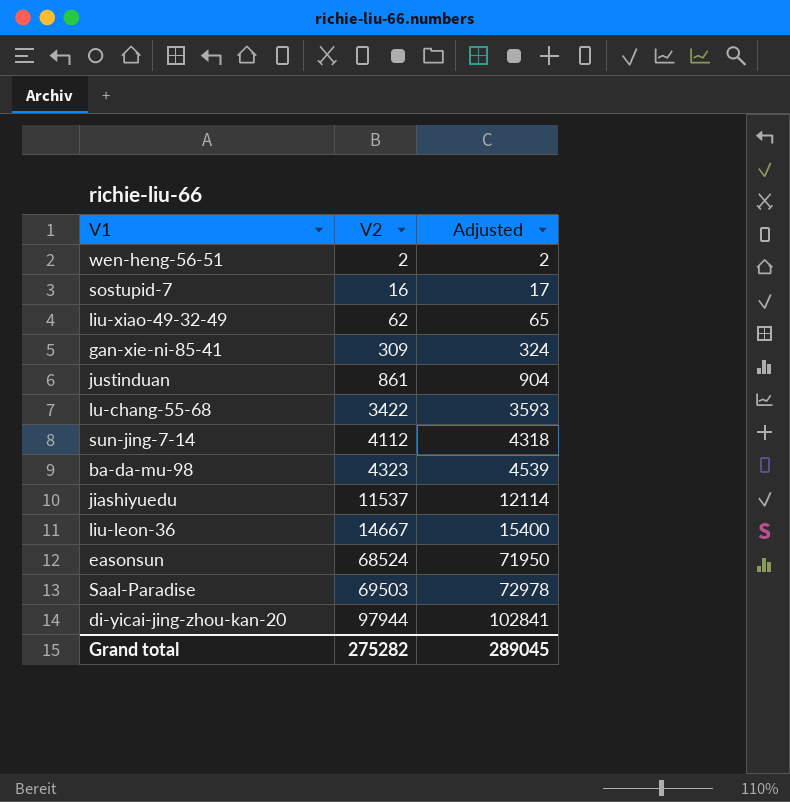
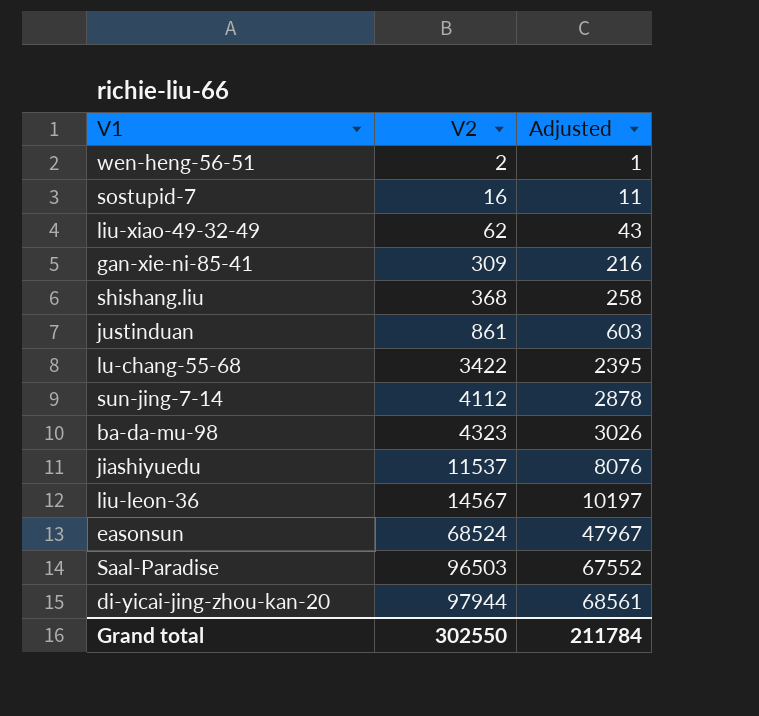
column Adjusted | formula: [V2] * 1.05 -> [V2] * 0.7
row shishang.liu: none -> 368 | 258
liu-leon-36 | V2: 14667 -> 14567
Saal-Paradise | V2: 69503 -> 96503
Grand total | V2: 275282 -> 302550
Grand total | Adjusted: 289045 -> 211784

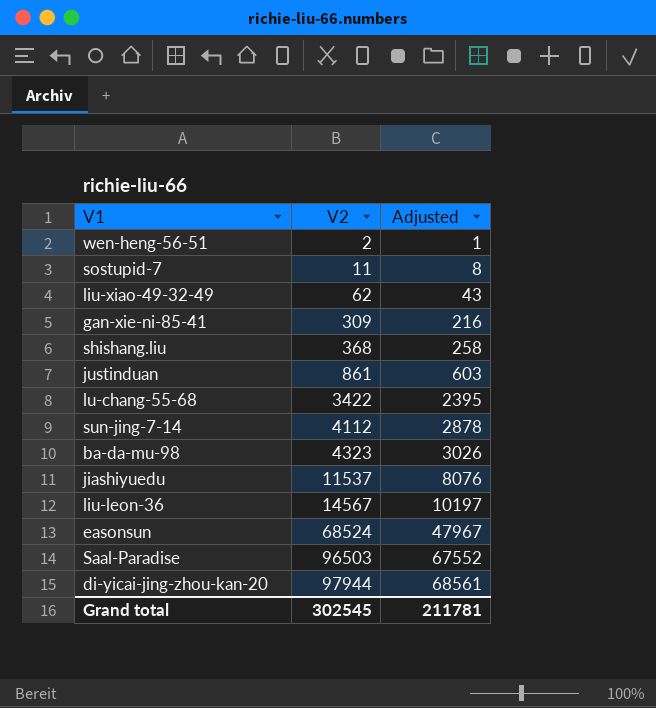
sostupid-7 | V2: 16 -> 11
sostupid-7 | Adjusted: 11 -> 8
Grand total | V2: 302550 -> 302545
Grand total | Adjusted: 211784 -> 211781

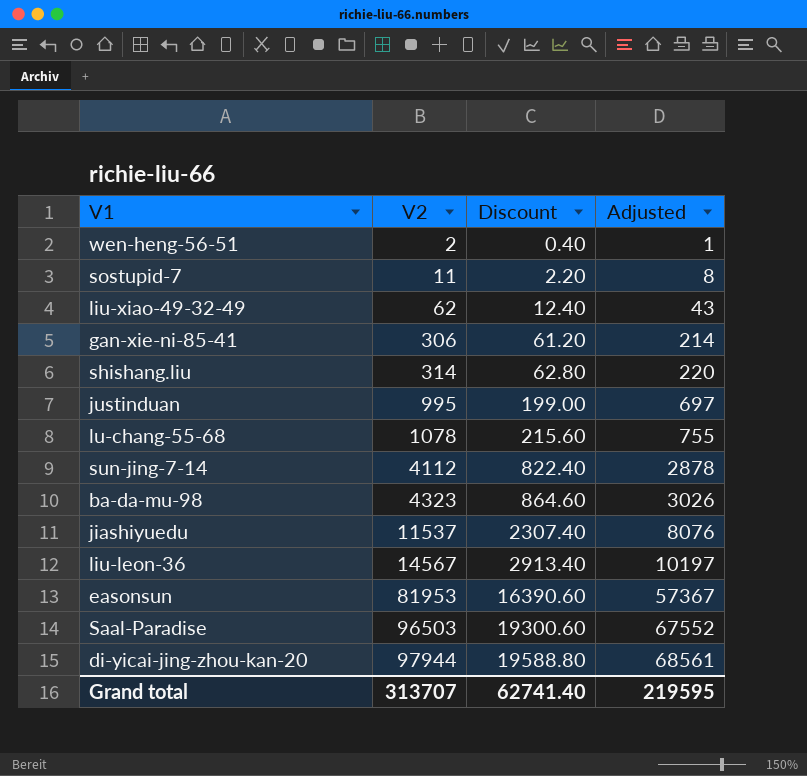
column Discount | formula: none -> [V2] * 0.2
gan-xie-ni-85-41 | V2: 309 -> 306
gan-xie-ni-85-41 | Adjusted: 216 -> 214
shishang.liu | V2: 368 -> 314
shishang.liu | Adjusted: 258 -> 220
justinduan | V2: 861 -> 995
justinduan | Adjusted: 603 -> 697
lu-chang-55-68 | V2: 3422 -> 1078
lu-chang-55-68 | Adjusted: 2395 -> 755
easonsun | V2: 68524 -> 81953
easonsun | Adjusted: 47967 -> 57367
Grand total | V2: 302545 -> 313707
Grand total | Adjusted: 211781 -> 219595

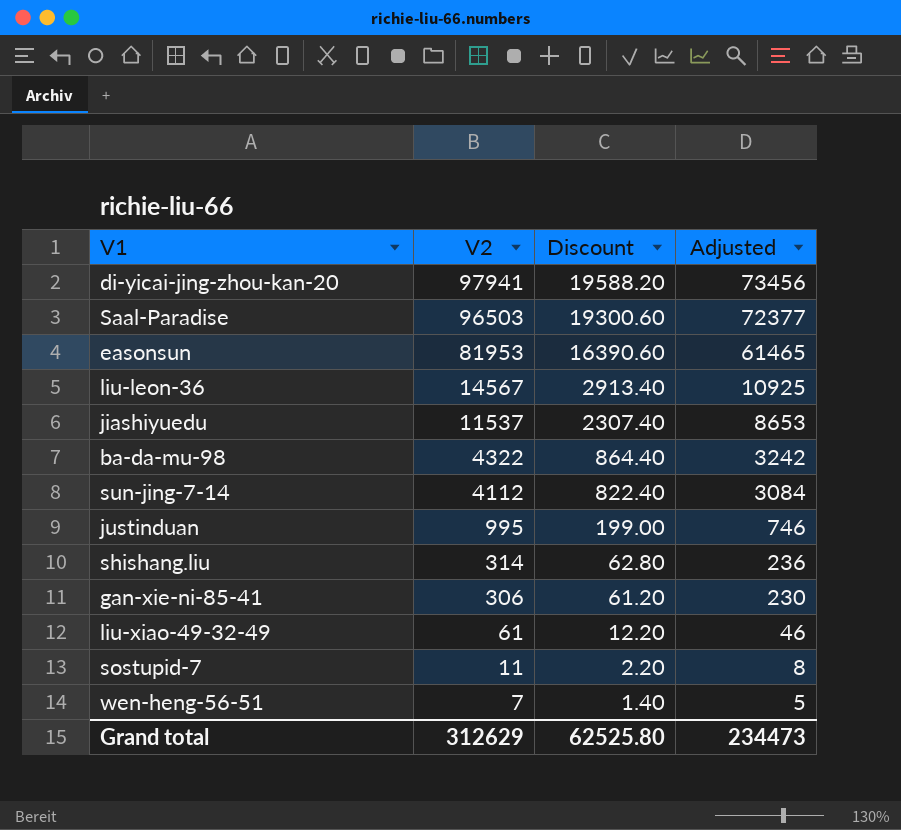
row order: V2 ascending -> V2 descending
column Adjusted | formula: [V2] * 0.7 -> [V2] * 0.75
row lu-chang-55-68: 1078 | 215.60 | 755 -> none
di-yicai-jing-zhou-kan-20 | V2: 97944 -> 97941
di-yicai-jing-zhou-kan-20 | Discount: 19588.80 -> 19588.20
ba-da-mu-98 | V2: 4323 -> 4322
ba-da-mu-98 | Discount: 864.60 -> 864.40
liu-xiao-49-32-49 | V2: 62 -> 61
liu-xiao-49-32-49 | Discount: 12.40 -> 12.20
wen-heng-56-51 | V2: 2 -> 7
wen-heng-56-51 | Discount: 0.40 -> 1.40
Grand total | V2: 313707 -> 312629
Grand total | Discount: 62741.40 -> 62525.80
Grand total | Adjusted: 219595 -> 234473

